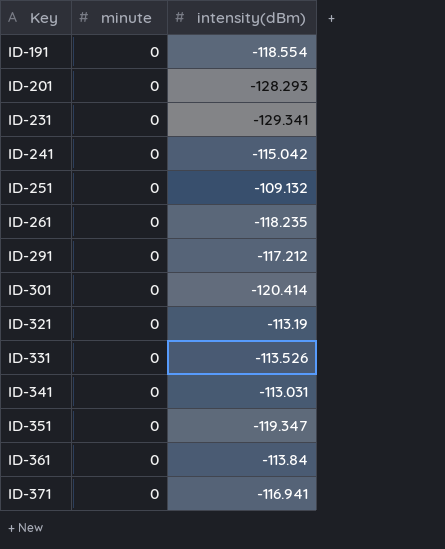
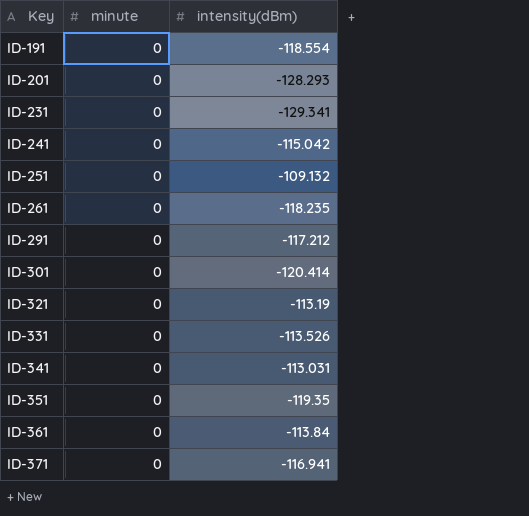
ID-351 | intensity(dBm): -119.347 -> -119.35

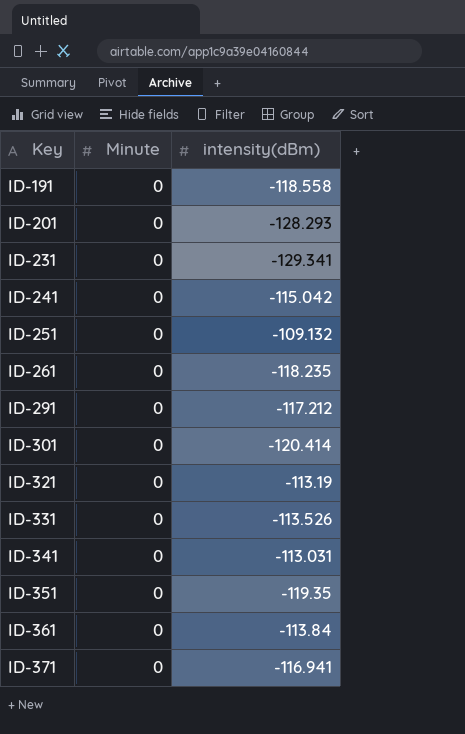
column name: minute -> Minute
ID-191 | intensity(dBm): -118.554 -> -118.558

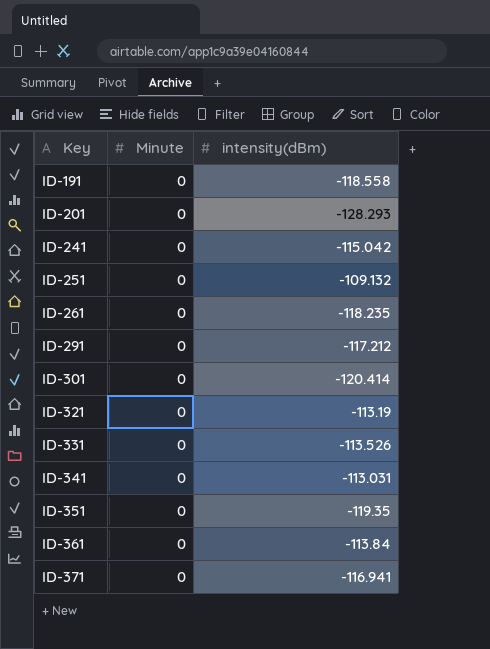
row ID-231: 0 | -129.341 -> none

